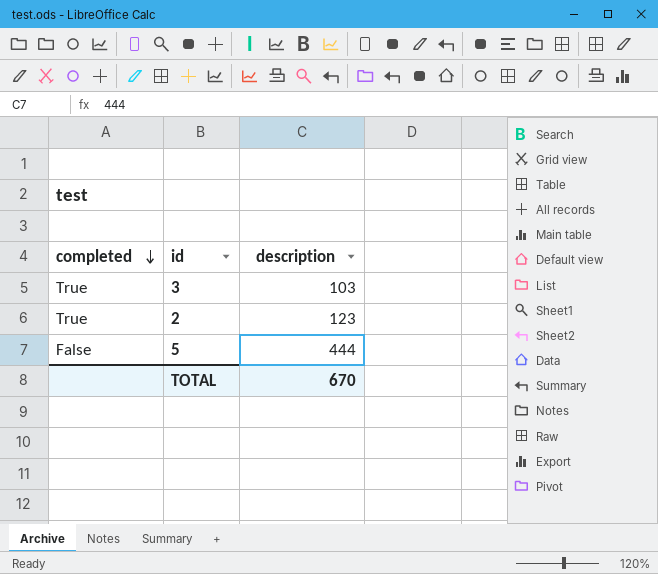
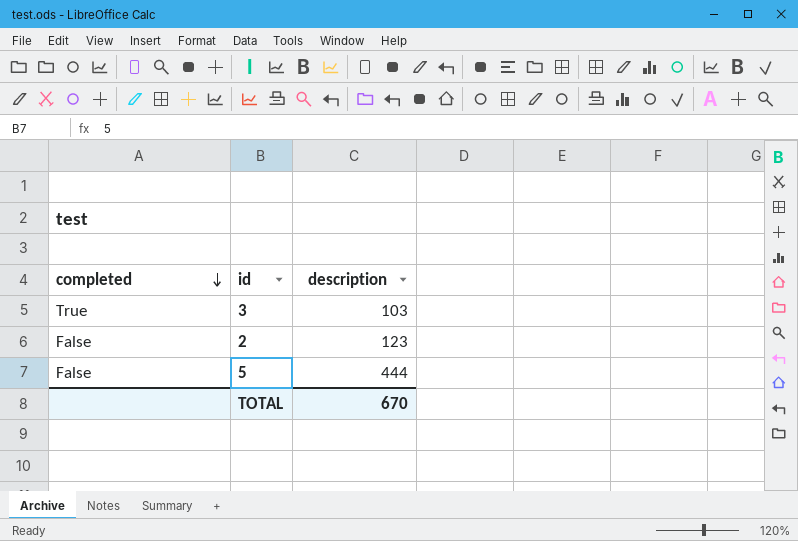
2 | completed: True -> False

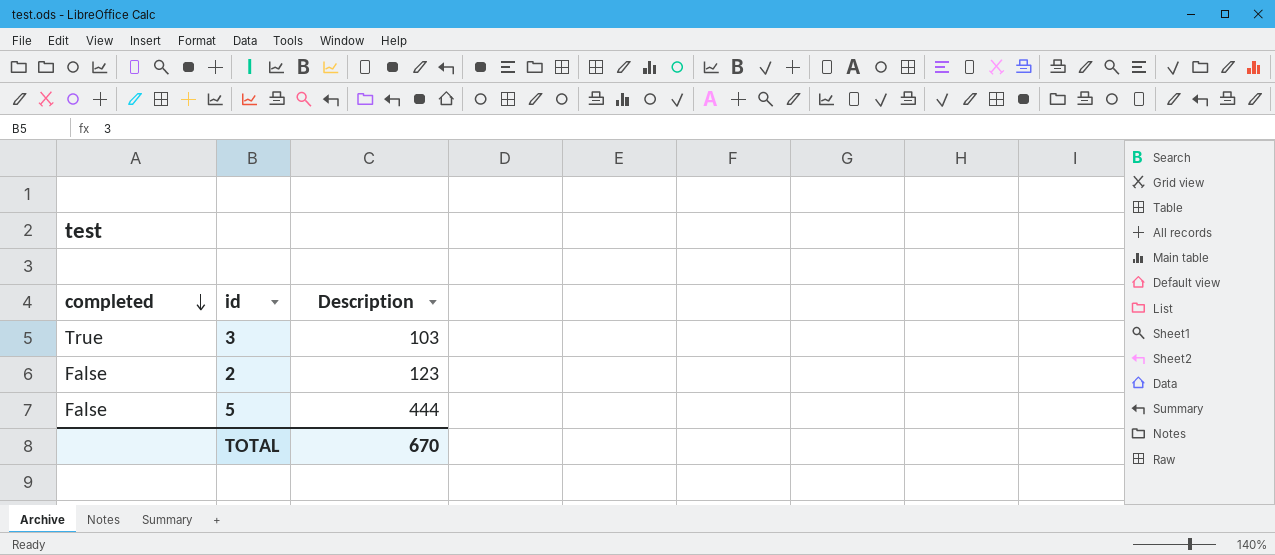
column name: description -> Description

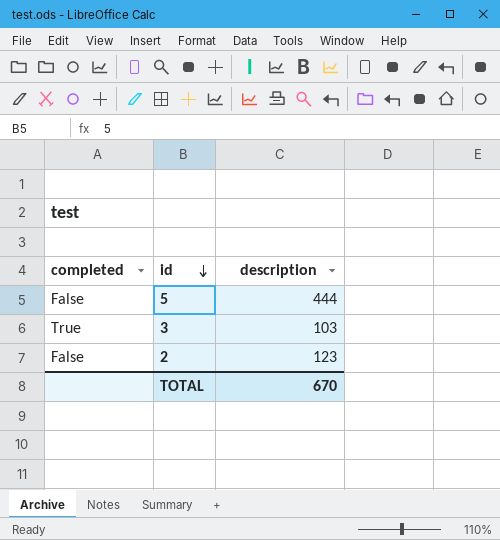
row order: completed descending -> id descending
column name: Description -> description

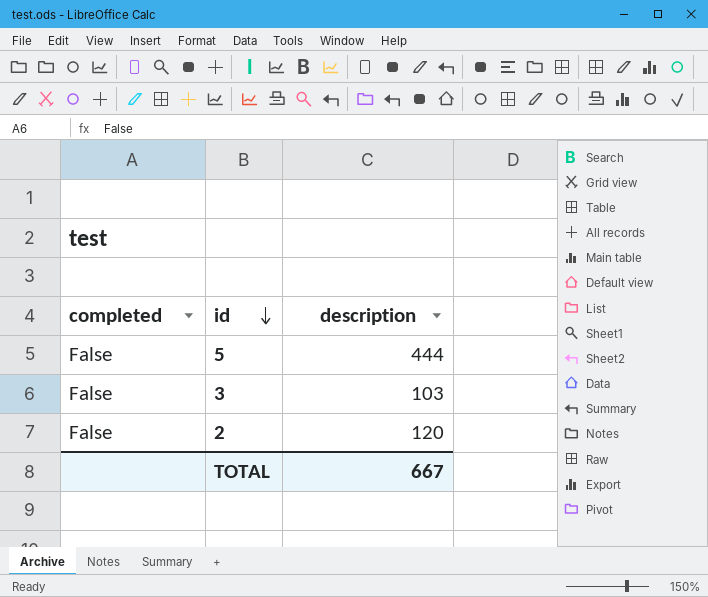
3 | completed: True -> False
2 | description: 123 -> 120
TOTAL | description: 670 -> 667

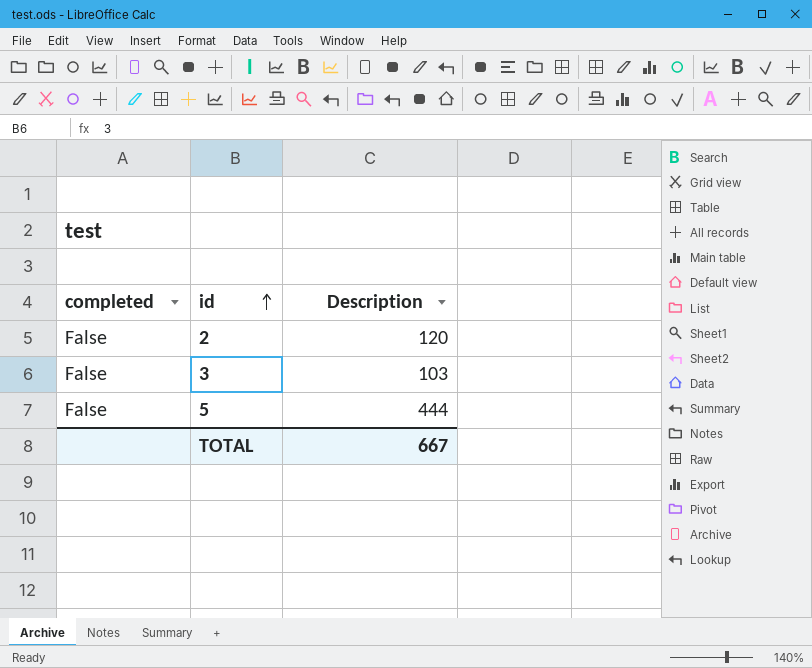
row order: id descending -> id ascending
column name: description -> Description

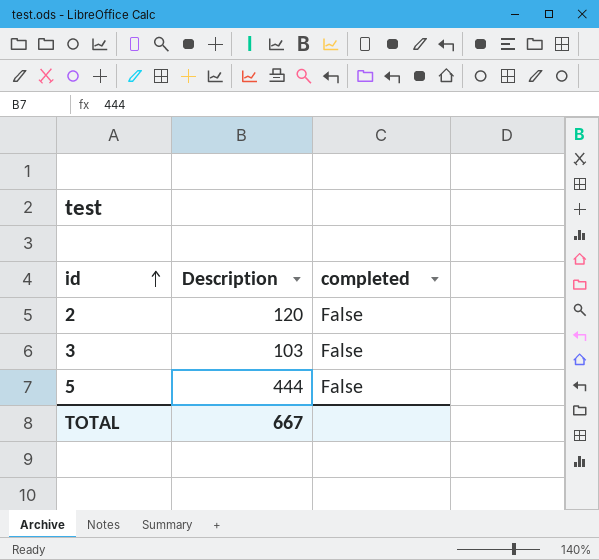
column completed | position: 1 -> 3

